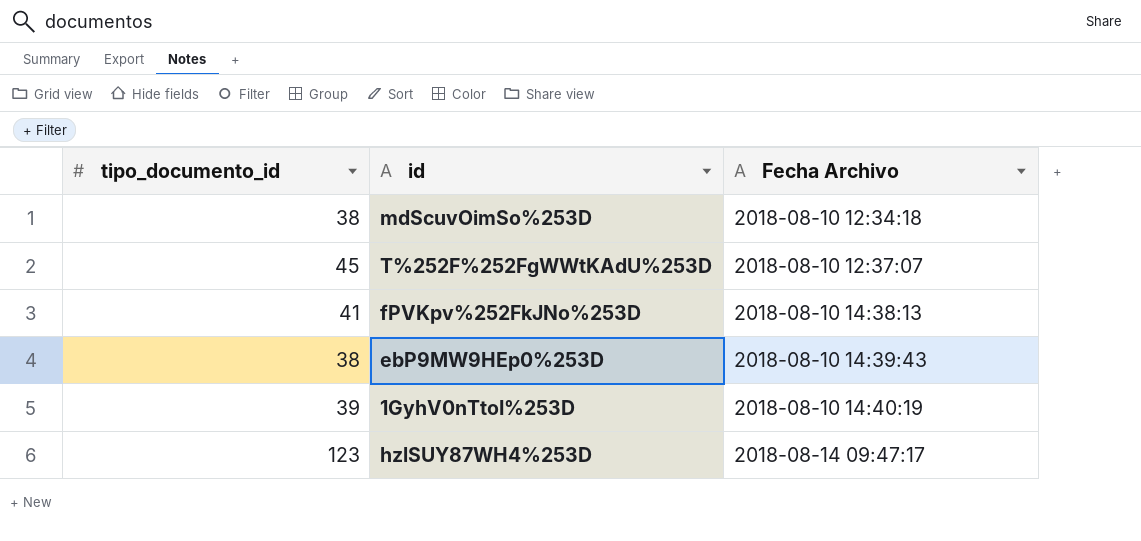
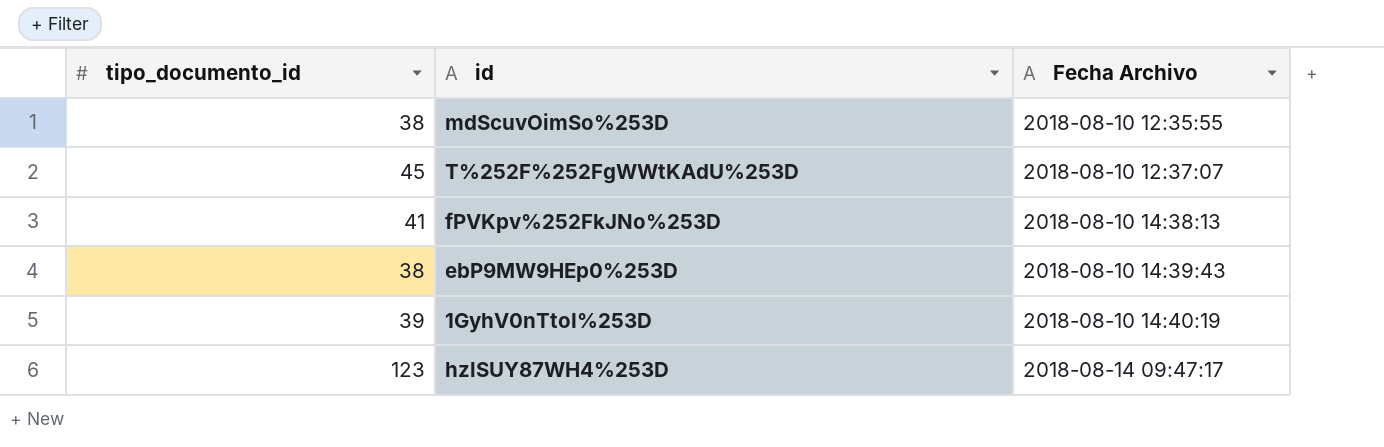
mdScuvOimSo%253D | Fecha Archivo: 2018-08-10 12:34:18 -> 2018-08-10 12:35:55

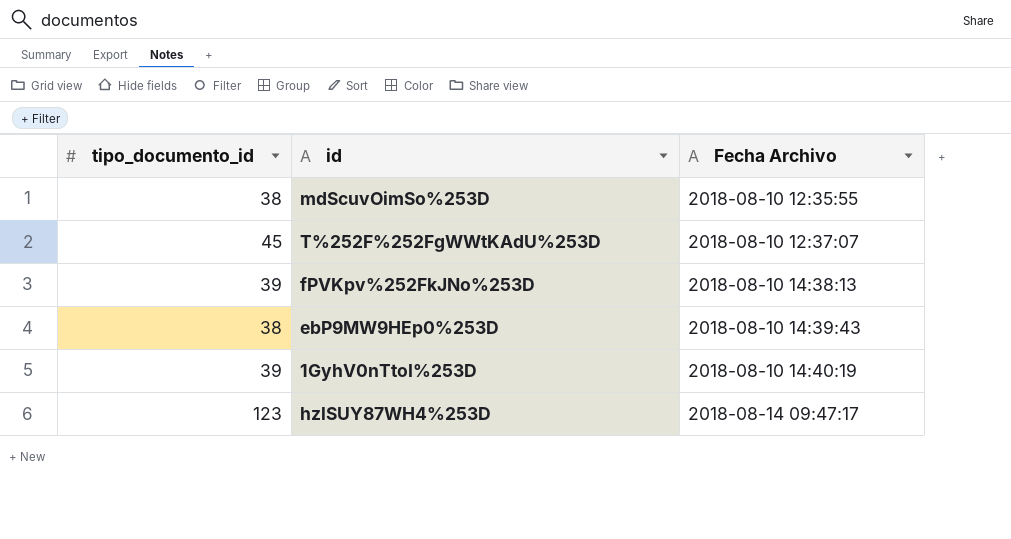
fPVKpv%252FkJNo%253D | tipo_documento_id: 41 -> 39

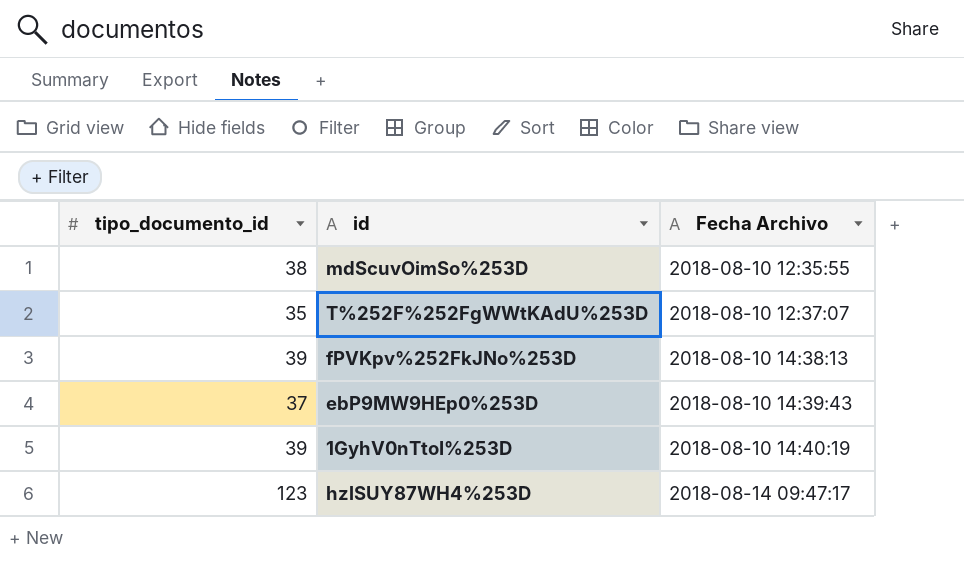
T%252F%252FgWWtKAdU%253D | tipo_documento_id: 45 -> 35
ebP9MW9HEp0%253D | tipo_documento_id: 38 -> 37

